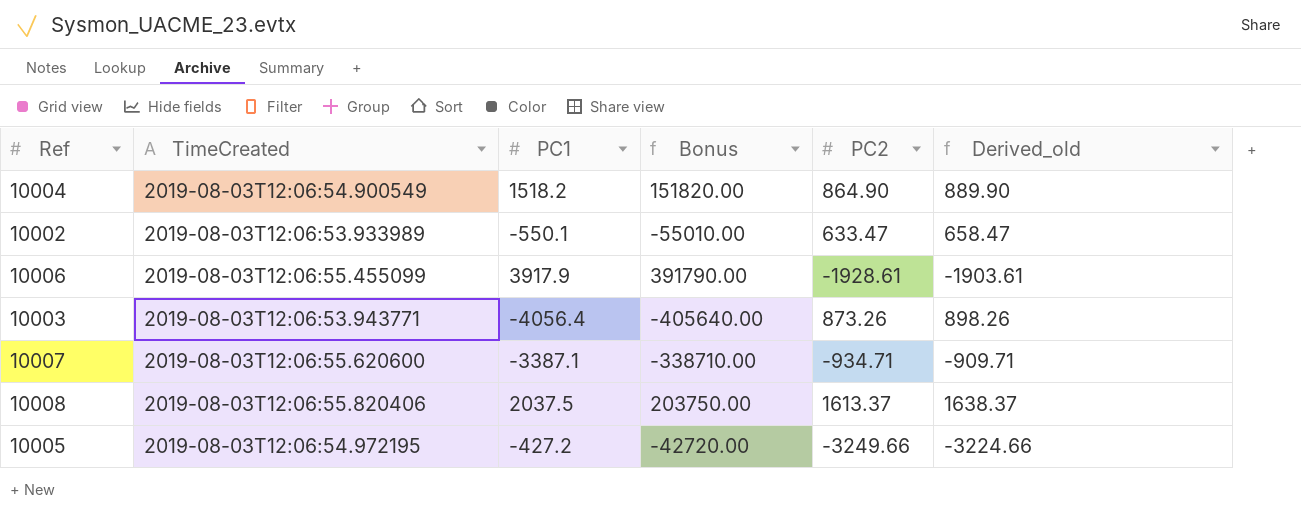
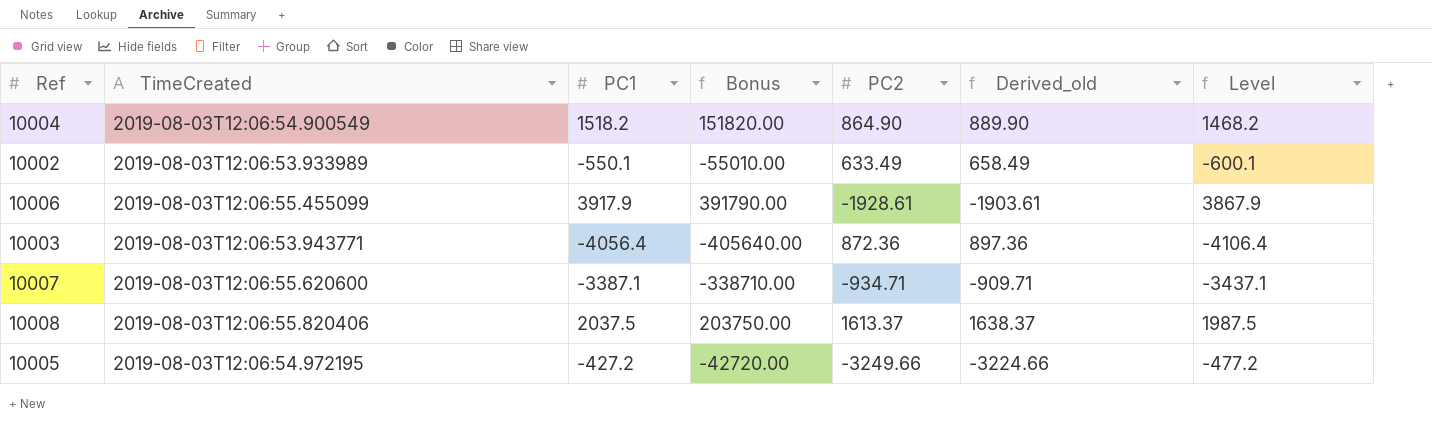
column Level | formula: none -> [PC1] - 50
10002 | PC2: 633.47 -> 633.49
10002 | Derived_old: 658.47 -> 658.49
10003 | PC2: 873.26 -> 872.36
10003 | Derived_old: 898.26 -> 897.36

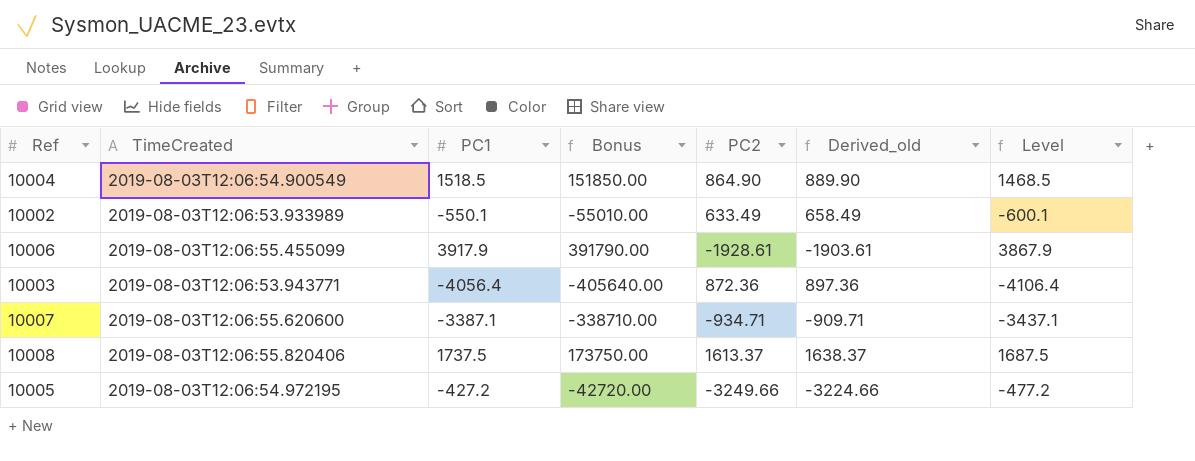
10004 | PC1: 1518.2 -> 1518.5
10004 | Bonus: 151820.00 -> 151850.00
10004 | Level: 1468.2 -> 1468.5
10008 | PC1: 2037.5 -> 1737.5
10008 | Bonus: 203750.00 -> 173750.00
10008 | Level: 1987.5 -> 1687.5

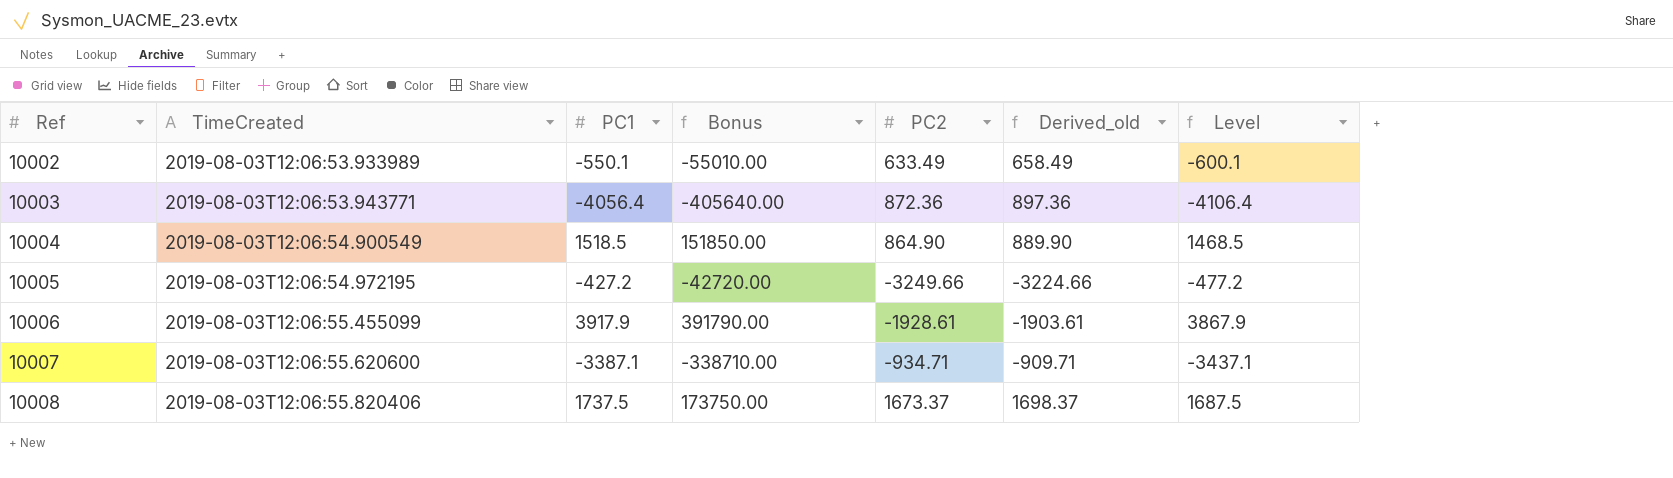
row order: none -> Ref ascending
10008 | PC2: 1613.37 -> 1673.37
10008 | Derived_old: 1638.37 -> 1698.37

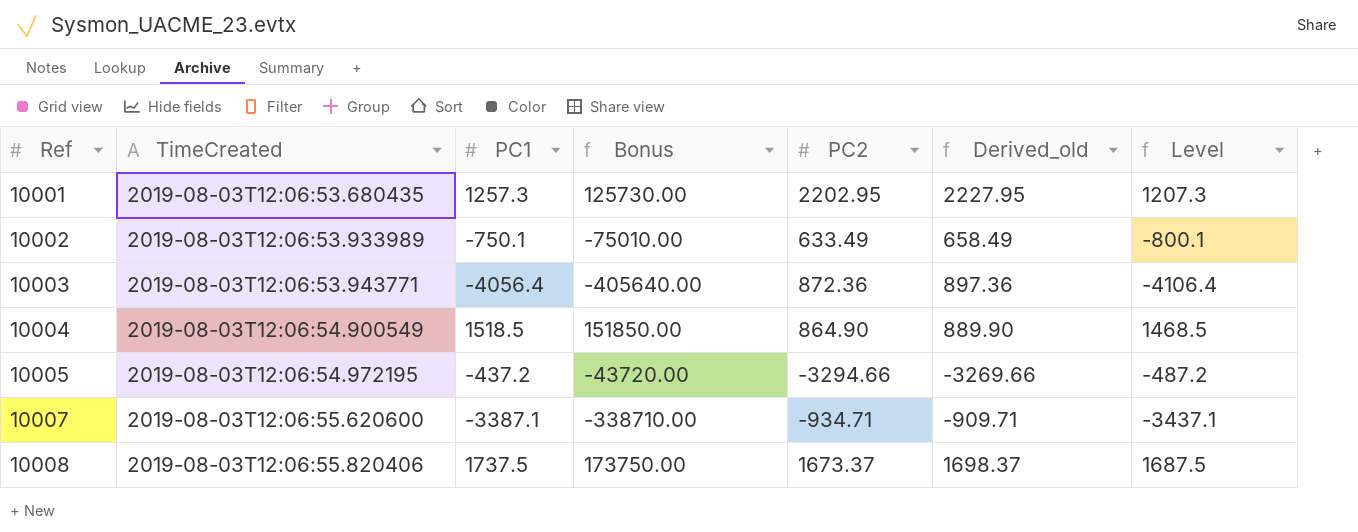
row 10006: 2019-08-03T12:06:55.455099 | 3917.9 | 391790.00 | -1928.61 | -1903.61 | 3867.9 -> none
row 10001: none -> 2019-08-03T12:06:53.680435 | 1257.3 | 125730.00 | 2202.95 | 2227.95 | 1207.3
10002 | PC1: -550.1 -> -750.1
10002 | Bonus: -55010.00 -> -75010.00
10002 | Level: -600.1 -> -800.1
10005 | PC1: -427.2 -> -437.2
10005 | Bonus: -42720.00 -> -43720.00
10005 | PC2: -3249.66 -> -3294.66
10005 | Derived_old: -3224.66 -> -3269.66
10005 | Level: -477.2 -> -487.2

